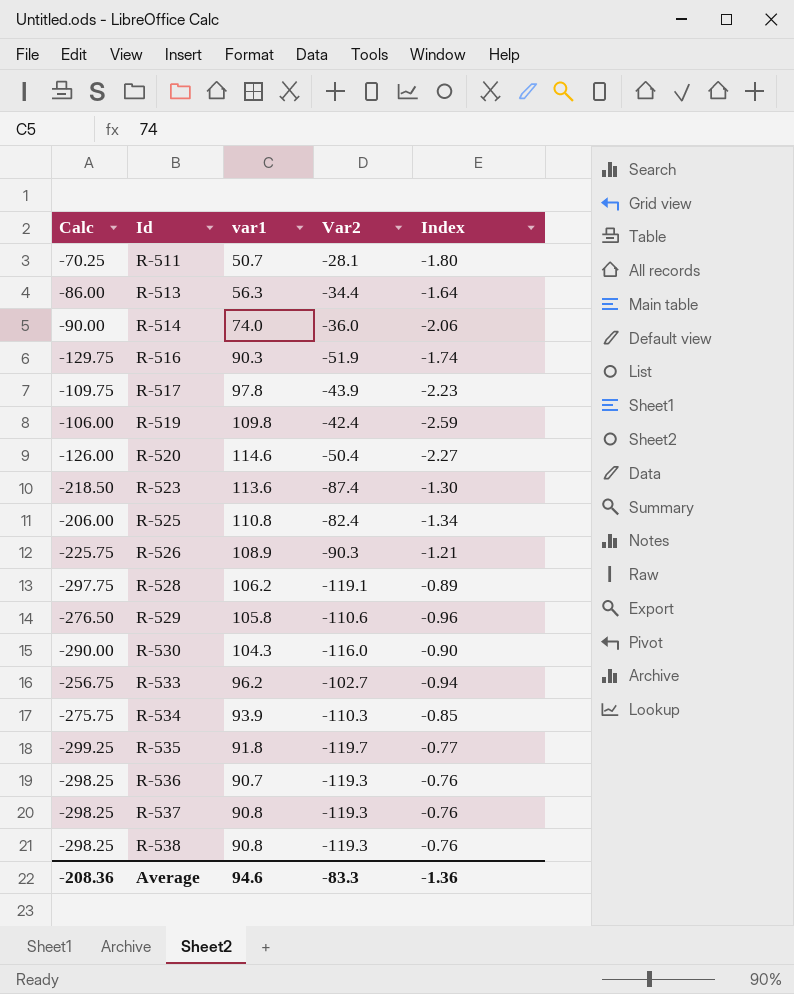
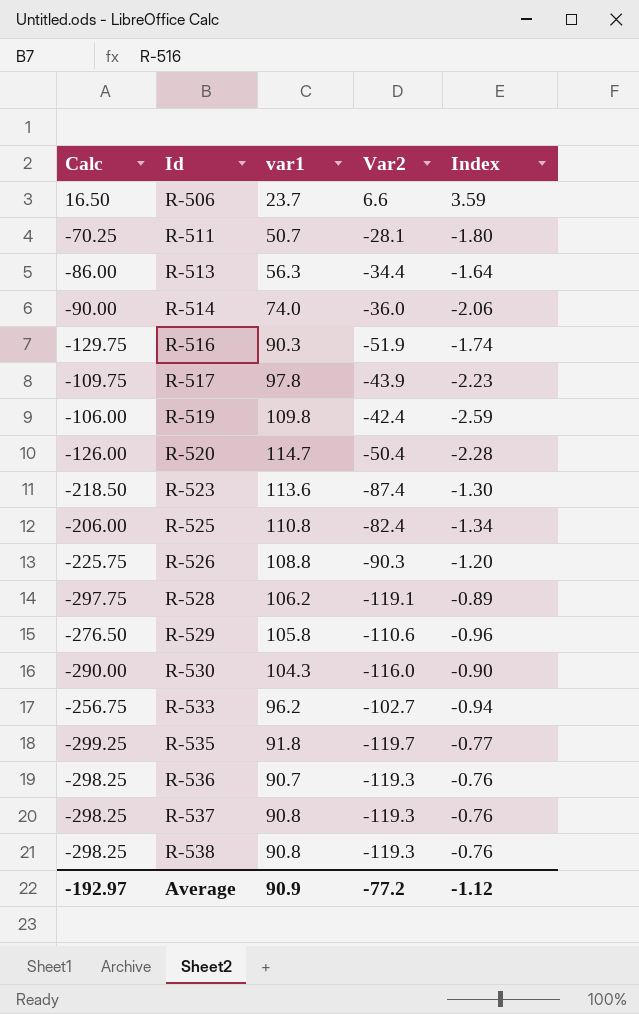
row R-534: -275.75 | 93.9 | -110.3 | -0.85 -> none
row R-506: none -> 16.50 | 23.7 | 6.6 | 3.59
R-520 | var1: 114.6 -> 114.7
R-520 | Index: -2.27 -> -2.28
R-526 | var1: 108.9 -> 108.8
R-526 | Index: -1.21 -> -1.20
Average | Calc: -208.36 -> -192.97
Average | var1: 94.6 -> 90.9
Average | Var2: -83.3 -> -77.2
Average | Index: -1.36 -> -1.12

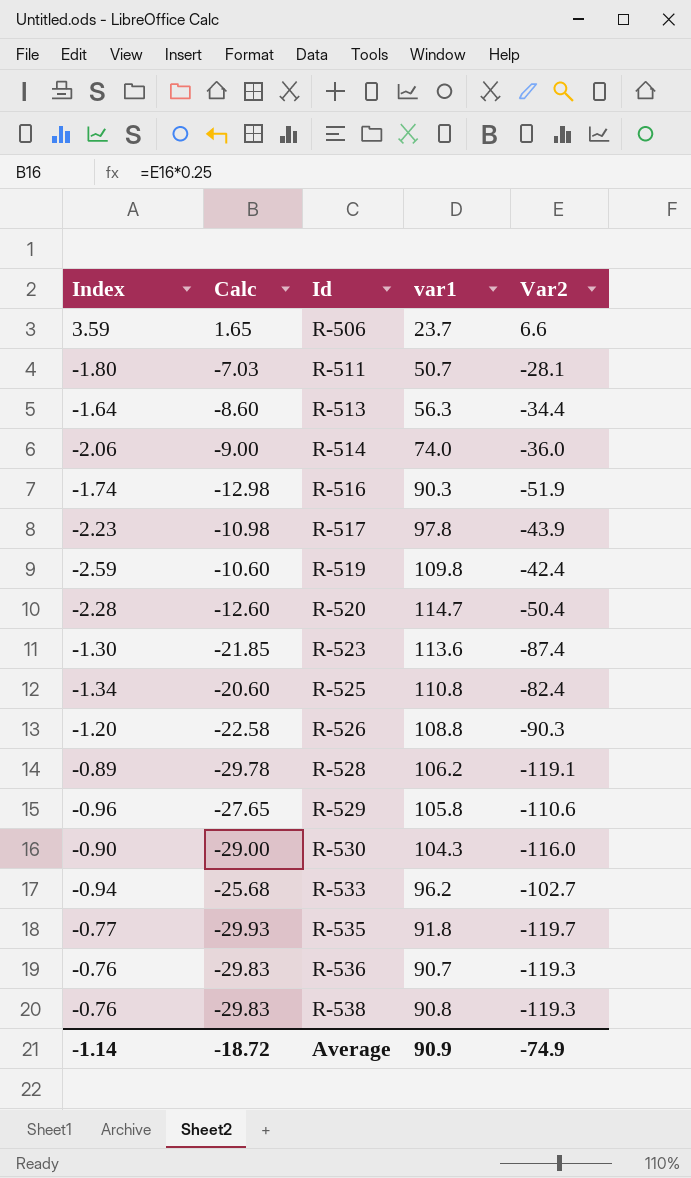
column Index | position: 5 -> 1
column Calc | formula: [Var2] * 2.5 -> [Var2] * 0.25
row R-537: -298.25 | 90.8 | -119.3 | -0.76 -> none
Average | Index: -1.12 -> -1.14
Average | Calc: -192.97 -> -18.72
Average | Var2: -77.2 -> -74.9

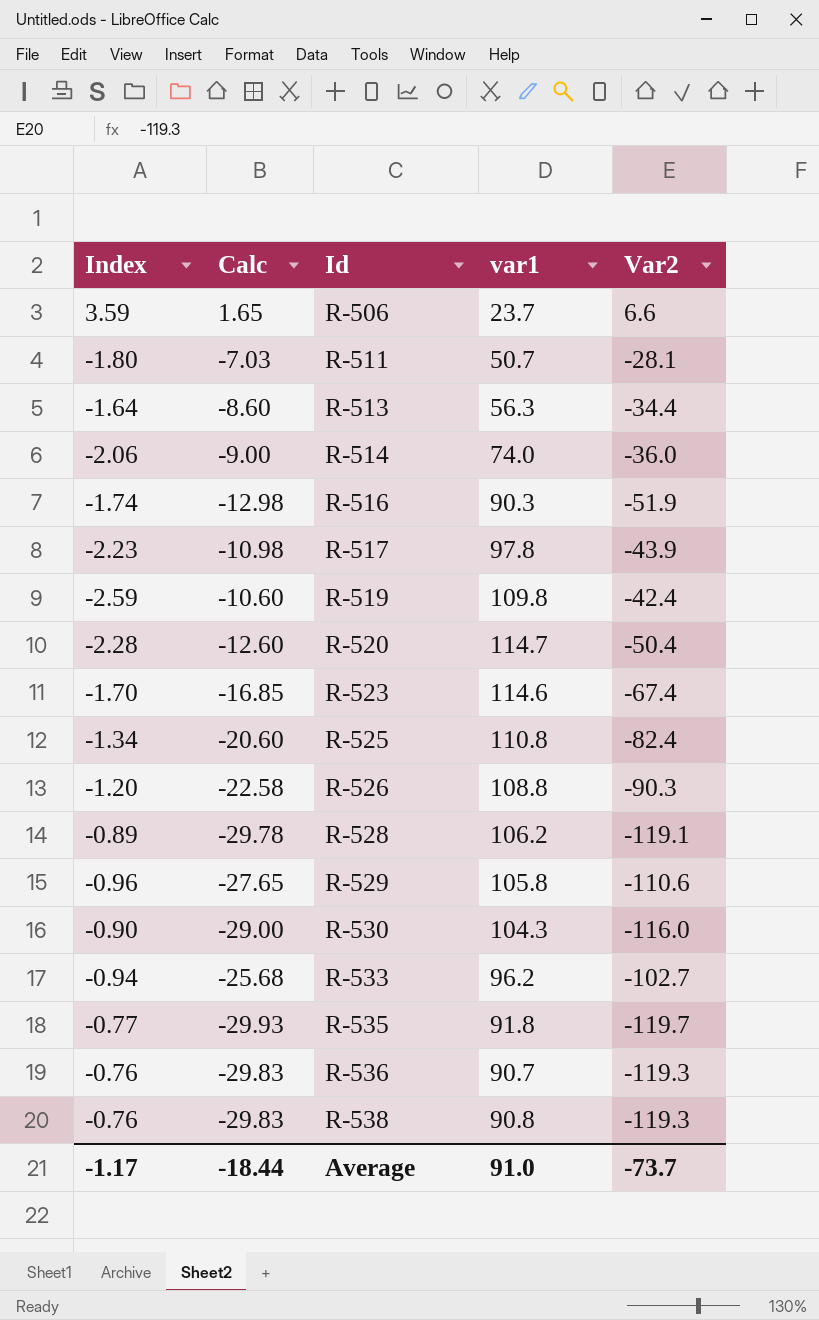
R-523 | Index: -1.30 -> -1.70
R-523 | Calc: -21.85 -> -16.85
R-523 | var1: 113.6 -> 114.6
R-523 | Var2: -87.4 -> -67.4
Average | Index: -1.14 -> -1.17
Average | Calc: -18.72 -> -18.44
Average | var1: 90.9 -> 91.0
Average | Var2: -74.9 -> -73.7

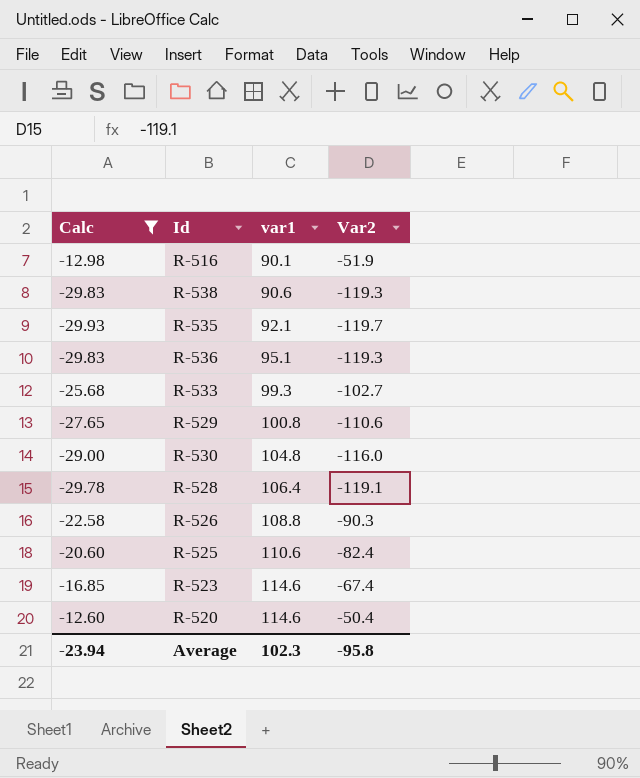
filter: none -> Calc <= -12.60
row order: Id ascending -> var1 ascending
column Index | formula: [var1] / [Var2] -> none
R-516 | var1: 90.3 -> 90.1
R-538 | var1: 90.8 -> 90.6
R-535 | var1: 91.8 -> 92.1
R-536 | var1: 90.7 -> 95.1
R-533 | var1: 96.2 -> 99.3
R-529 | var1: 105.8 -> 100.8
R-530 | var1: 104.3 -> 104.8
R-528 | var1: 106.2 -> 106.4
R-525 | var1: 110.8 -> 110.6
R-520 | var1: 114.7 -> 114.6
Average | Calc: -18.44 -> -23.94
Average | var1: 91.0 -> 102.3
Average | Var2: -73.7 -> -95.8

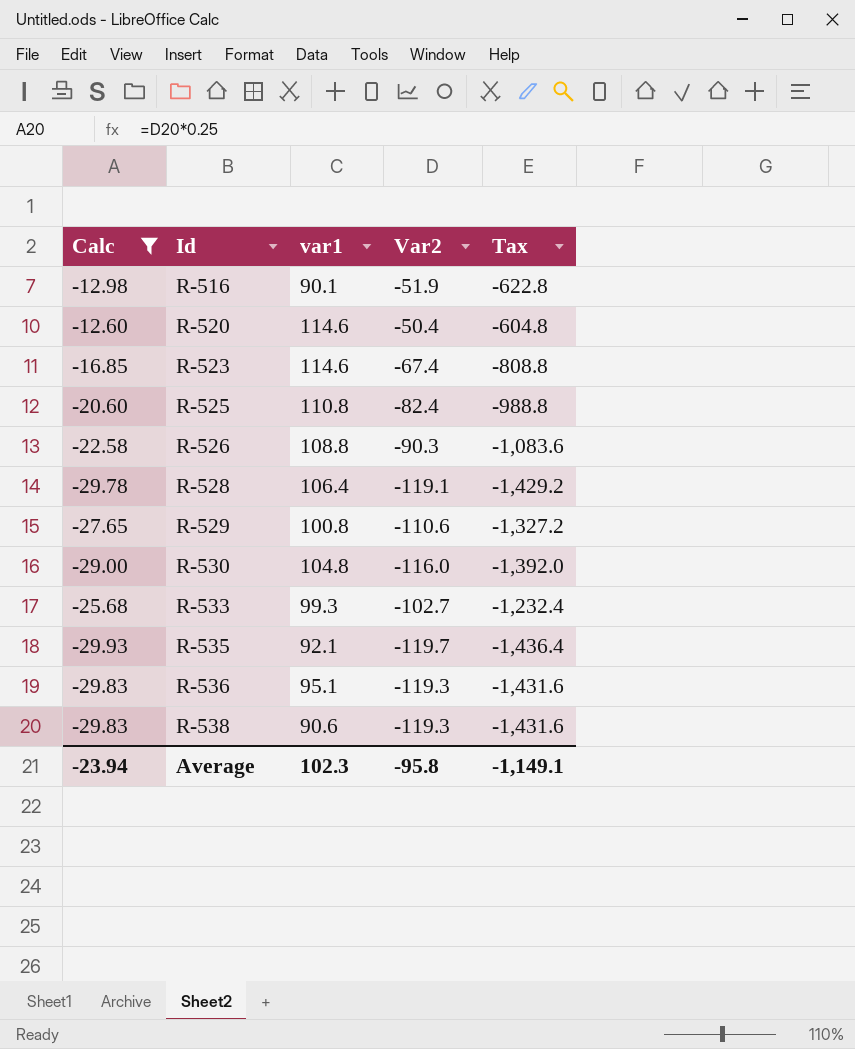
row order: var1 ascending -> Id ascending
column Tax | formula: none -> [Var2] * 12
R-525 | var1: 110.6 -> 110.8

